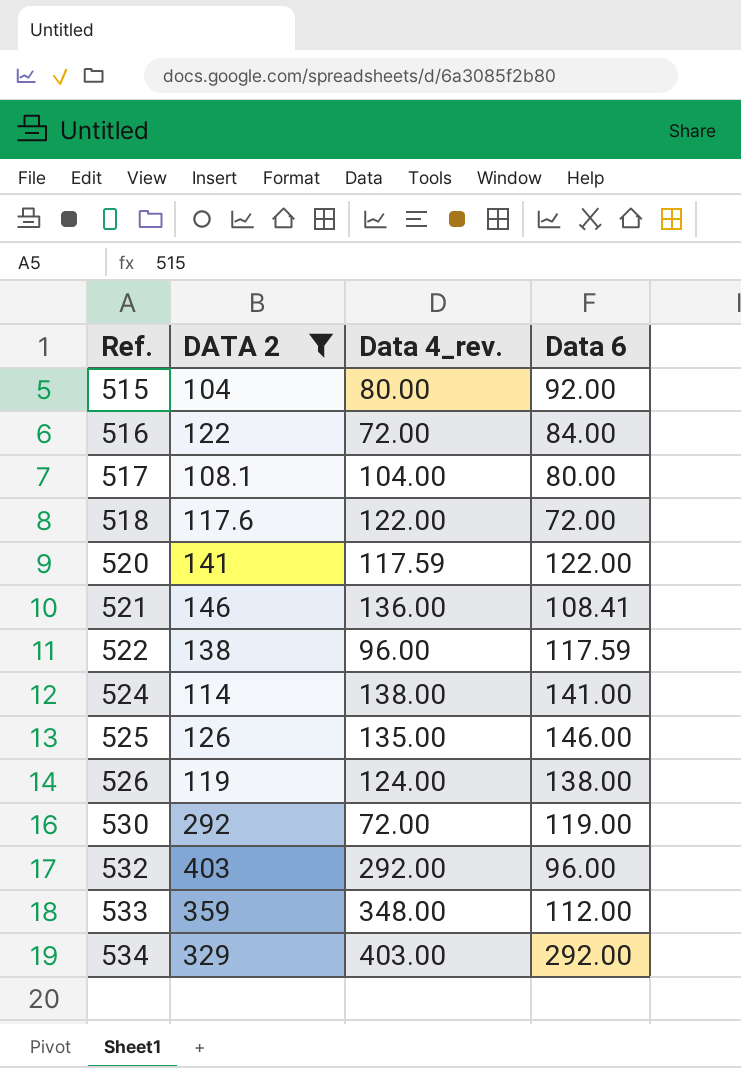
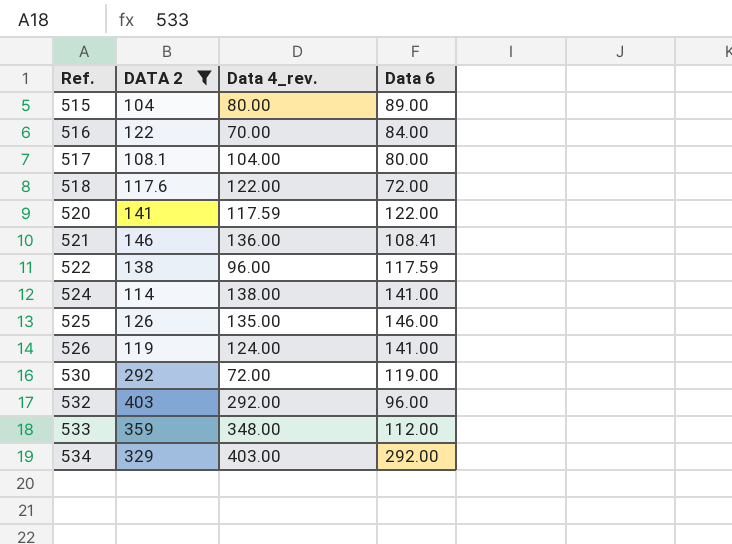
515 | Data 6: 92.00 -> 89.00
516 | Data 4_rev.: 72.00 -> 70.00
526 | Data 6: 138.00 -> 141.00

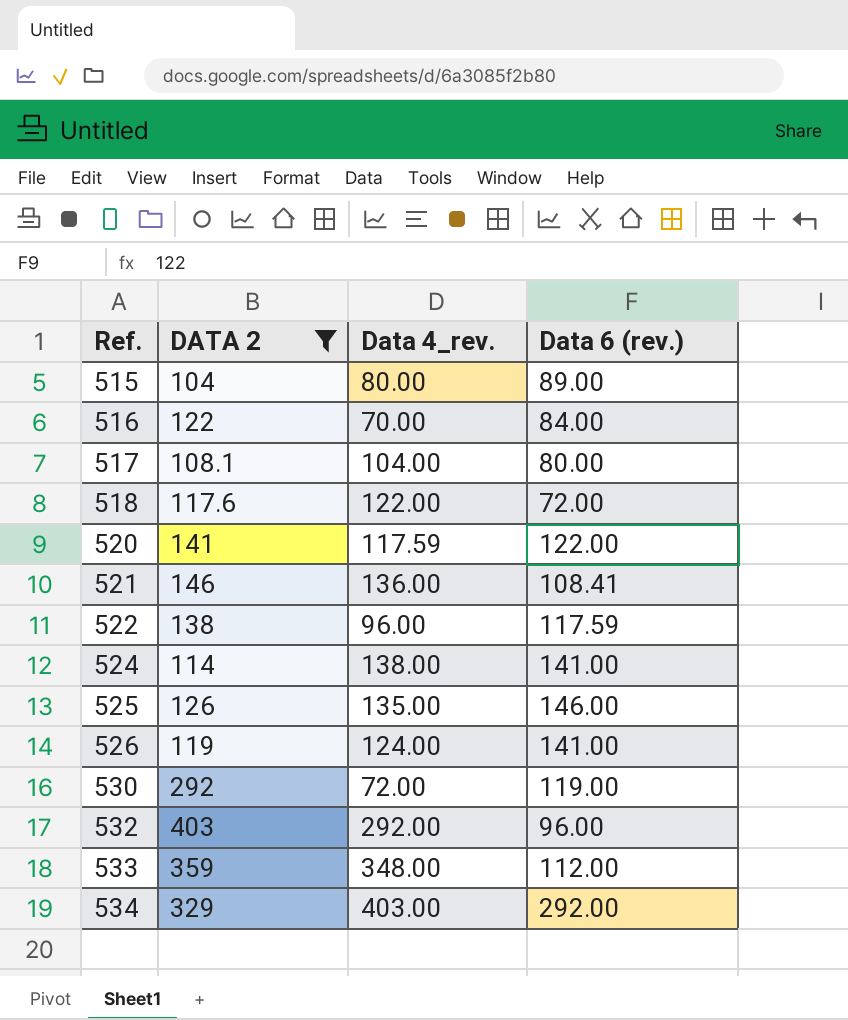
column name: Data 6 -> Data 6 (rev.)

